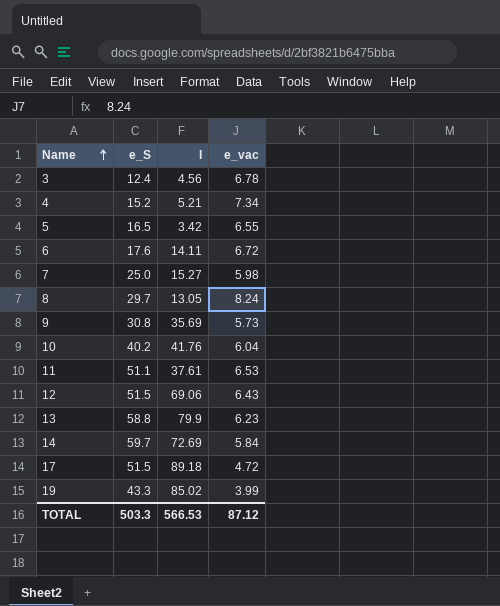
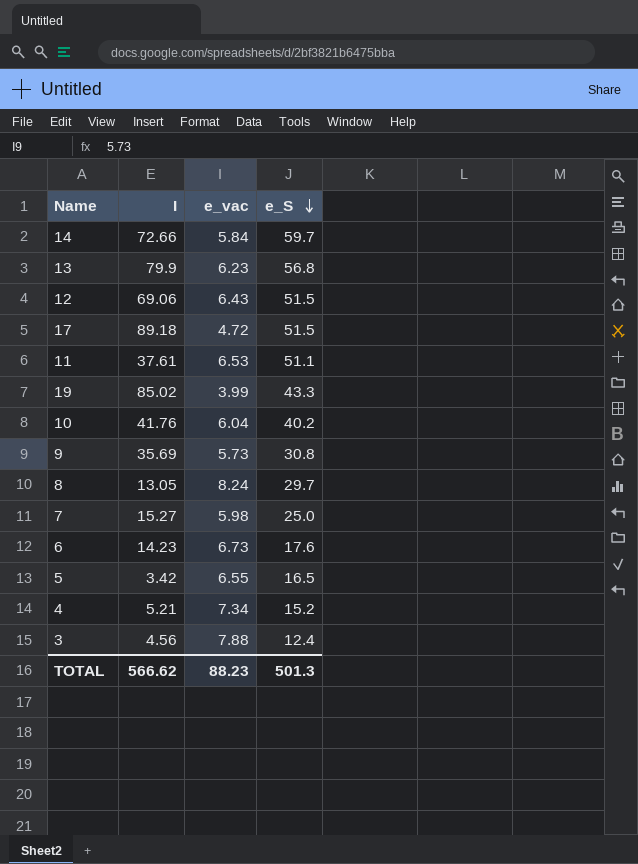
row order: Name ascending -> e_S descending
column e_S | position: 2 -> 4
14 | I: 72.69 -> 72.66
13 | e_S: 58.8 -> 56.8
6 | I: 14.11 -> 14.23
6 | e_vac: 6.72 -> 6.73
3 | e_vac: 6.78 -> 7.88
TOTAL | I: 566.53 -> 566.62
TOTAL | e_vac: 87.12 -> 88.23
TOTAL | e_S: 503.3 -> 501.3

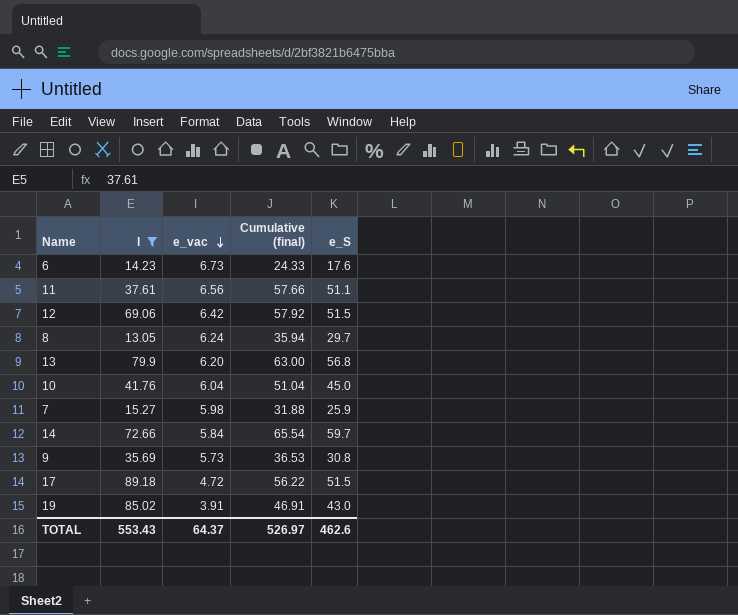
filter: none -> I >= 13.05
row order: e_S descending -> e_vac descending
column Cumulative (final) | formula: none -> [e_vac] + [e_S]
11 | e_vac: 6.53 -> 6.56
12 | e_vac: 6.43 -> 6.42
8 | e_vac: 8.24 -> 6.24
13 | e_vac: 6.23 -> 6.20
10 | e_S: 40.2 -> 45.0
7 | e_S: 25.0 -> 25.9
19 | e_vac: 3.99 -> 3.91
19 | e_S: 43.3 -> 43.0
TOTAL | I: 566.62 -> 553.43
TOTAL | e_vac: 88.23 -> 64.37
TOTAL | e_S: 501.3 -> 462.6

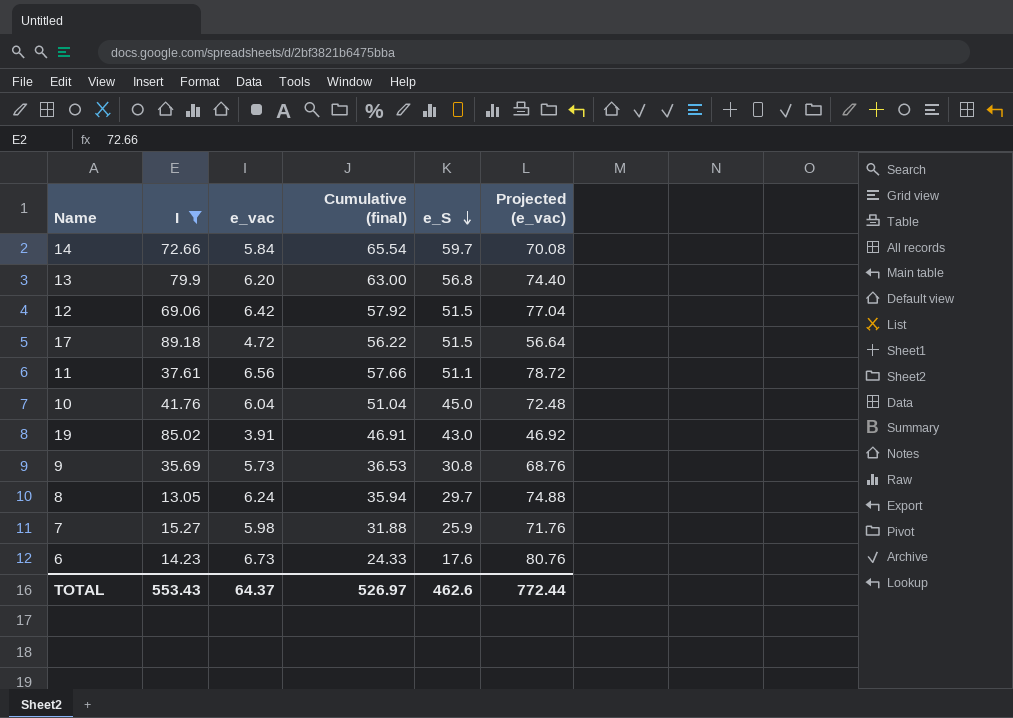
row order: e_vac descending -> e_S descending
column Projected (e_vac) | formula: none -> [e_vac] * 12

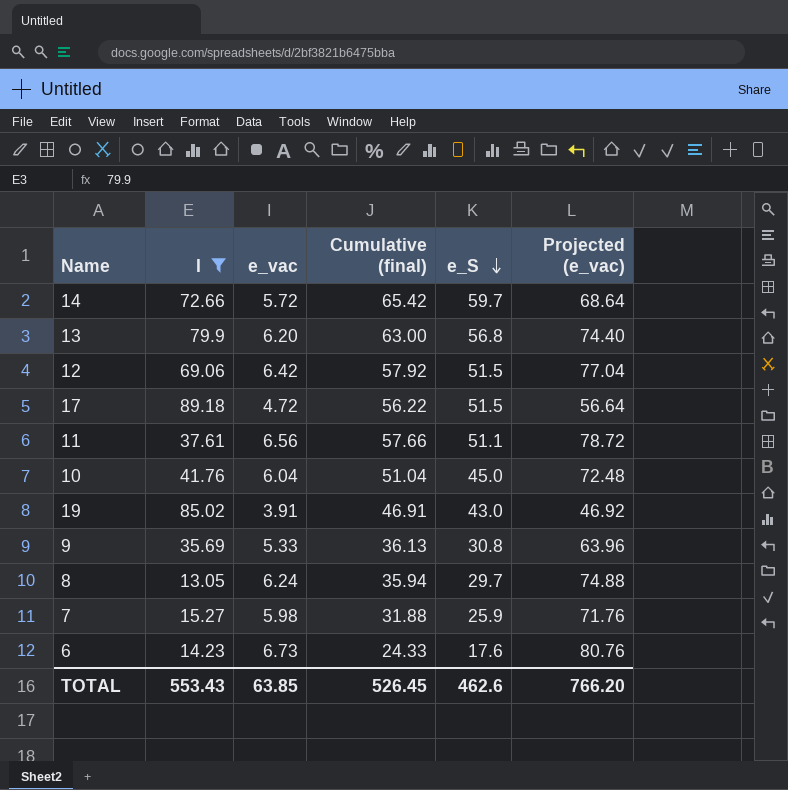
14 | e_vac: 5.84 -> 5.72
14 | Cumulative (final): 65.54 -> 65.42
14 | Projected (e_vac): 70.08 -> 68.64
9 | e_vac: 5.73 -> 5.33
9 | Cumulative (final): 36.53 -> 36.13
9 | Projected (e_vac): 68.76 -> 63.96
TOTAL | e_vac: 64.37 -> 63.85
TOTAL | Cumulative (final): 526.97 -> 526.45
TOTAL | Projected (e_vac): 772.44 -> 766.20

